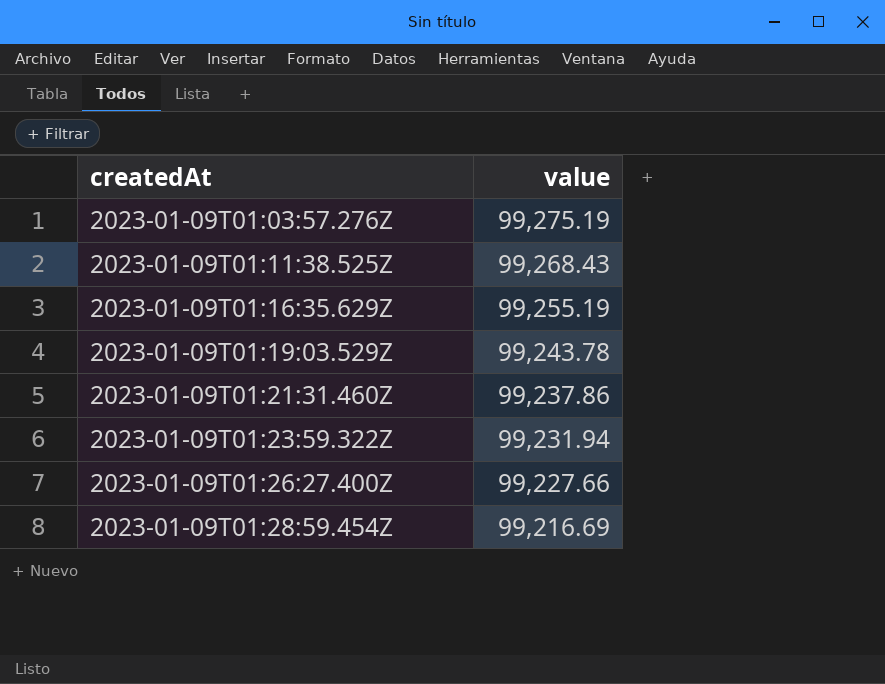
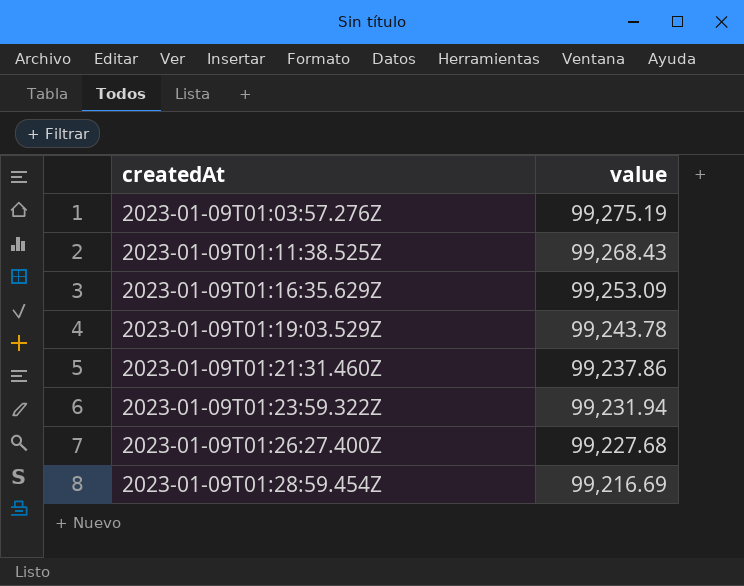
2023-01-09T01:16:35.629Z | value: 99,255.19 -> 99,253.09
2023-01-09T01:26:27.400Z | value: 99,227.66 -> 99,227.68

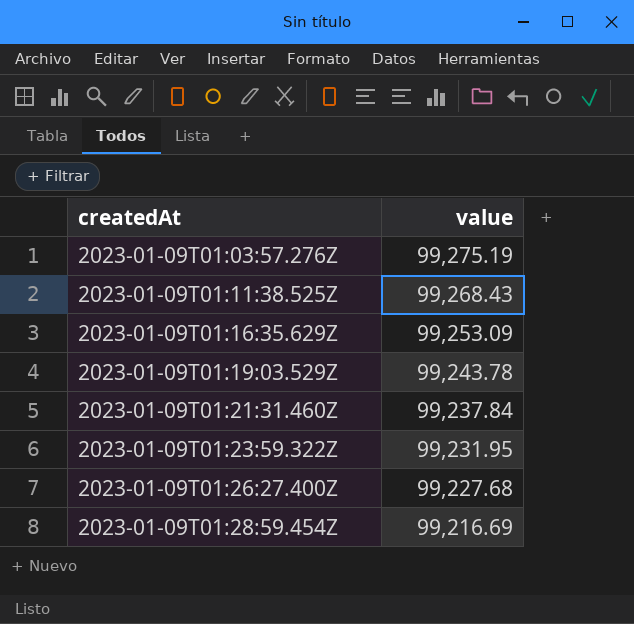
2023-01-09T01:21:31.460Z | value: 99,237.86 -> 99,237.84
2023-01-09T01:23:59.322Z | value: 99,231.94 -> 99,231.95

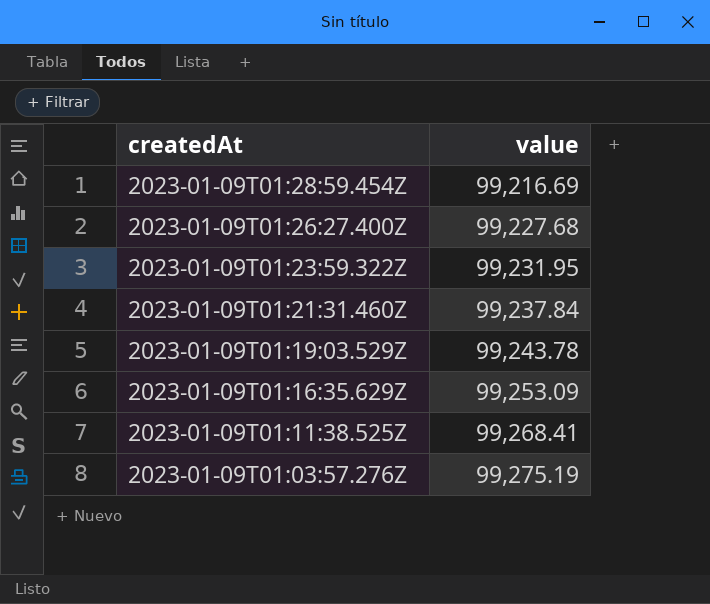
row order: createdAt ascending -> createdAt descending
2023-01-09T01:11:38.525Z | value: 99,268.43 -> 99,268.41

